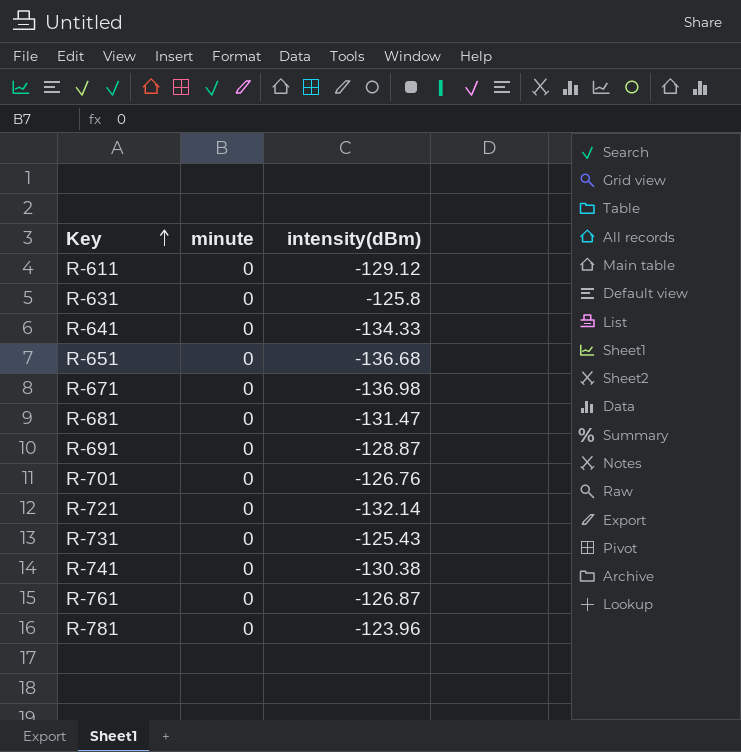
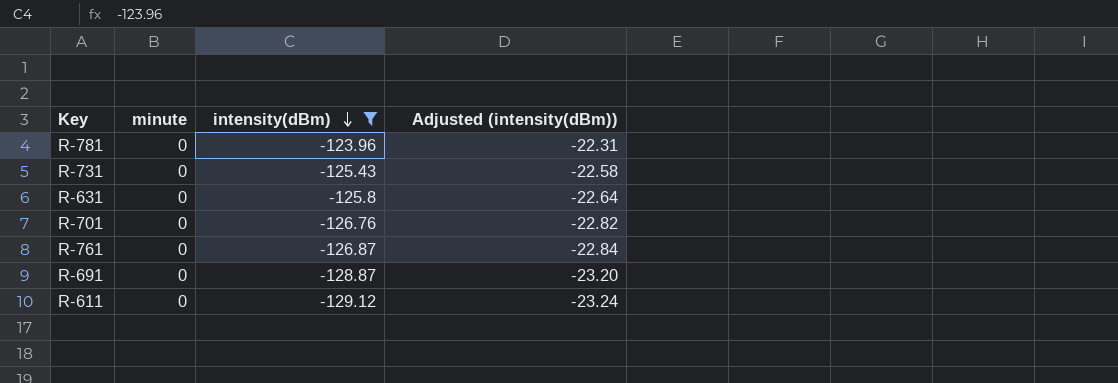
filter: none -> intensity(dBm) >= -129.12
row order: Key ascending -> intensity(dBm) descending
column Adjusted (intensity(dBm)) | formula: none -> [intensity(dBm)] * 0.18

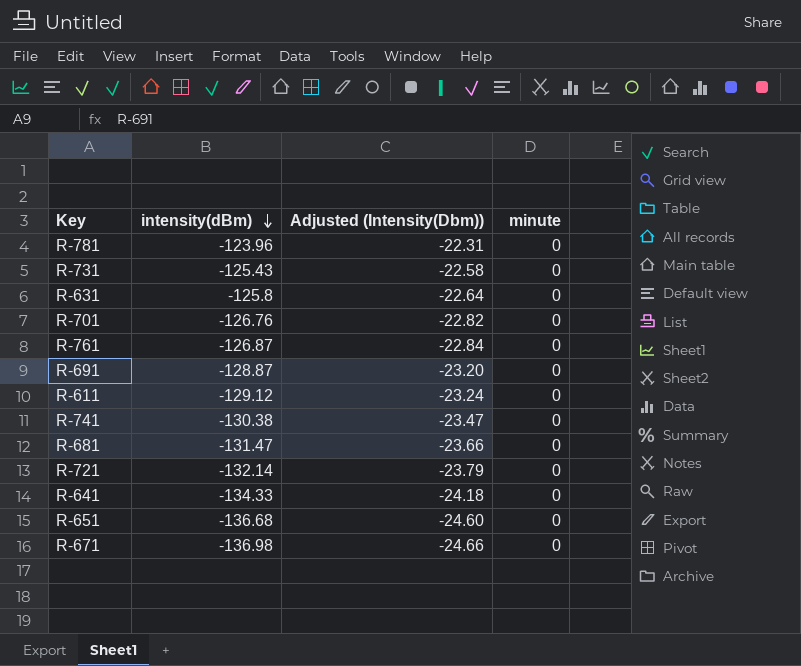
filter: intensity(dBm) >= -129.12 -> none
column name: Adjusted (intensity(dBm)) -> Adjusted (Intensity(Dbm))
column minute | position: 2 -> 4

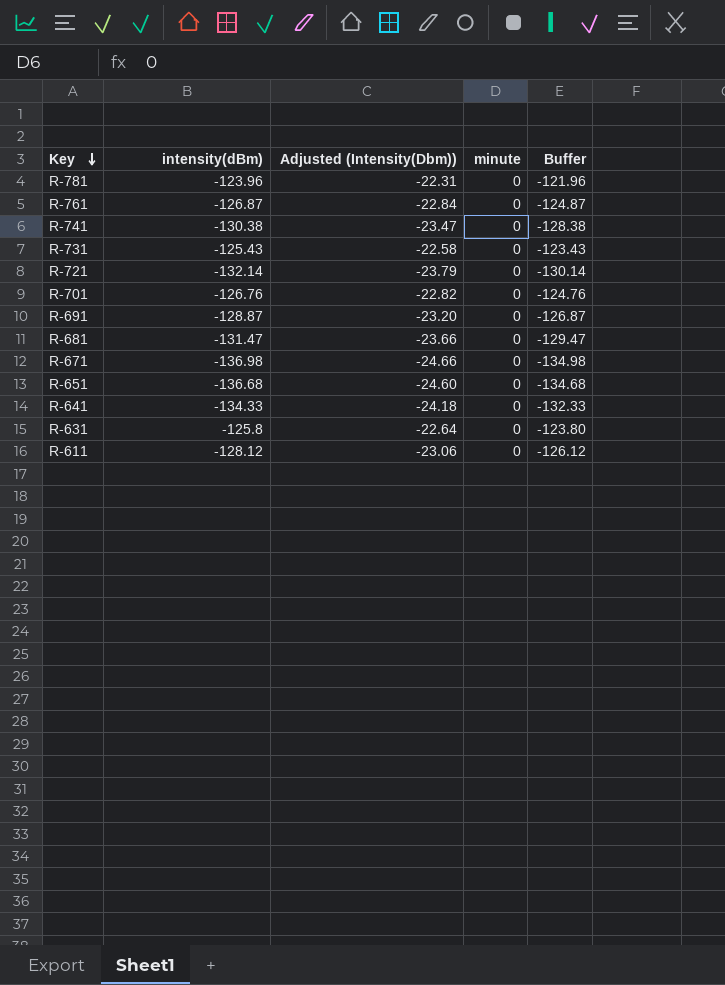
row order: intensity(dBm) descending -> Key descending
column Buffer | formula: none -> [intensity(dBm)] + 2
R-611 | intensity(dBm): -129.12 -> -128.12
R-611 | Adjusted (Intensity(Dbm)): -23.24 -> -23.06

